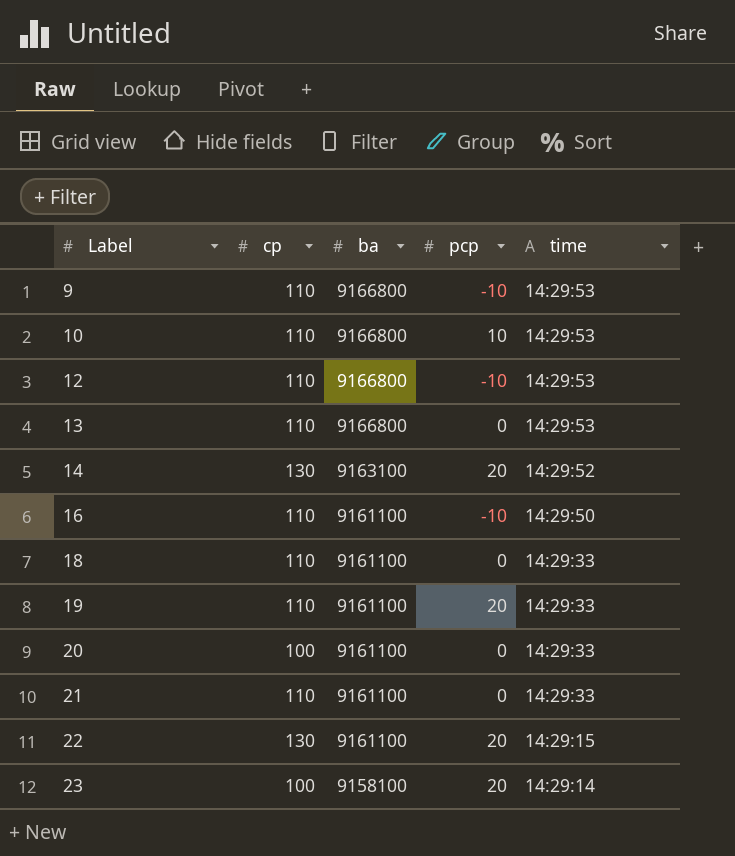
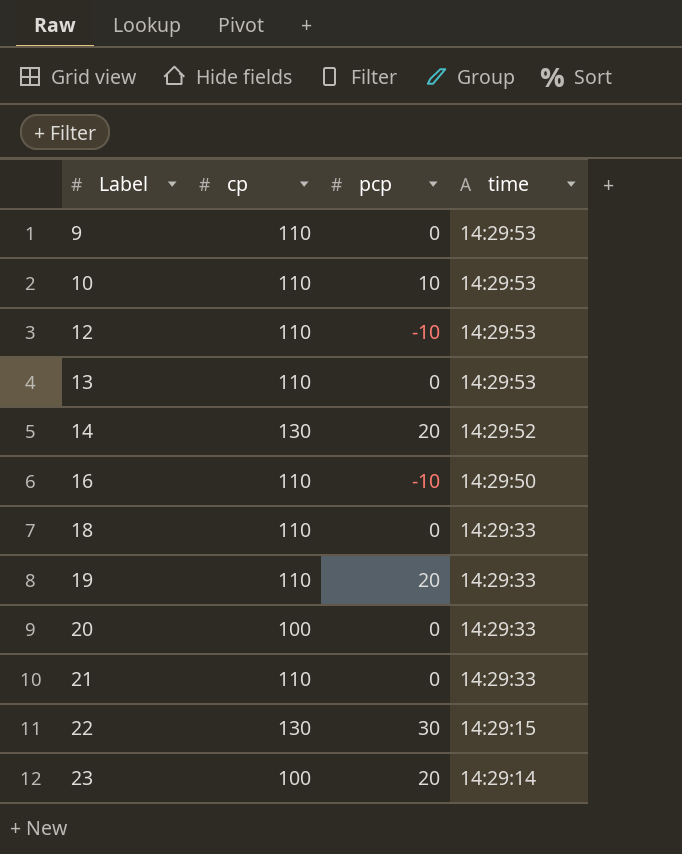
column ba | position: 3 -> none
9 | pcp: -10 -> 0
22 | pcp: 20 -> 30

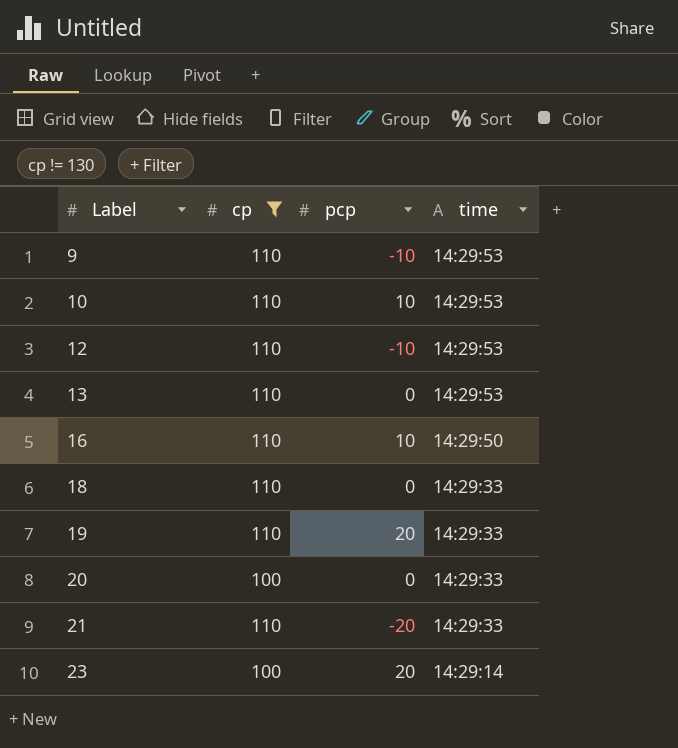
filter: none -> cp != 130
9 | pcp: 0 -> -10
16 | pcp: -10 -> 10
21 | pcp: 0 -> -20

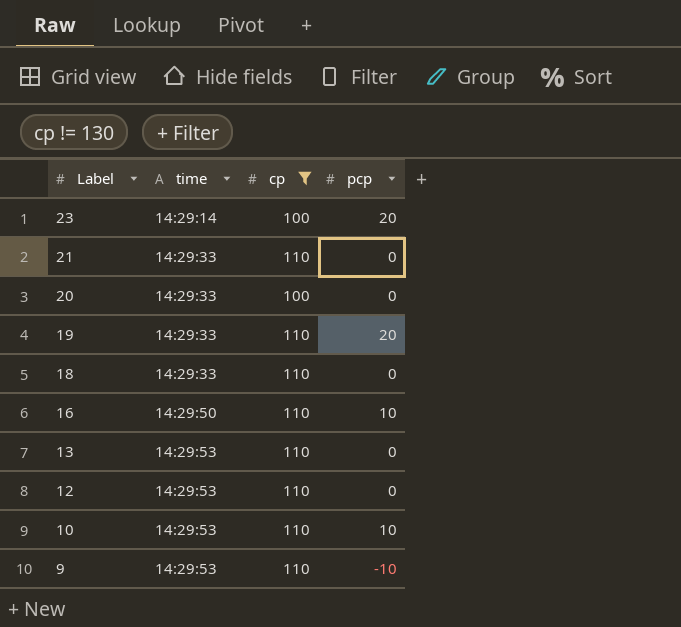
row order: Label ascending -> Label descending
column time | position: 4 -> 2
21 | pcp: -20 -> 0
12 | pcp: -10 -> 0

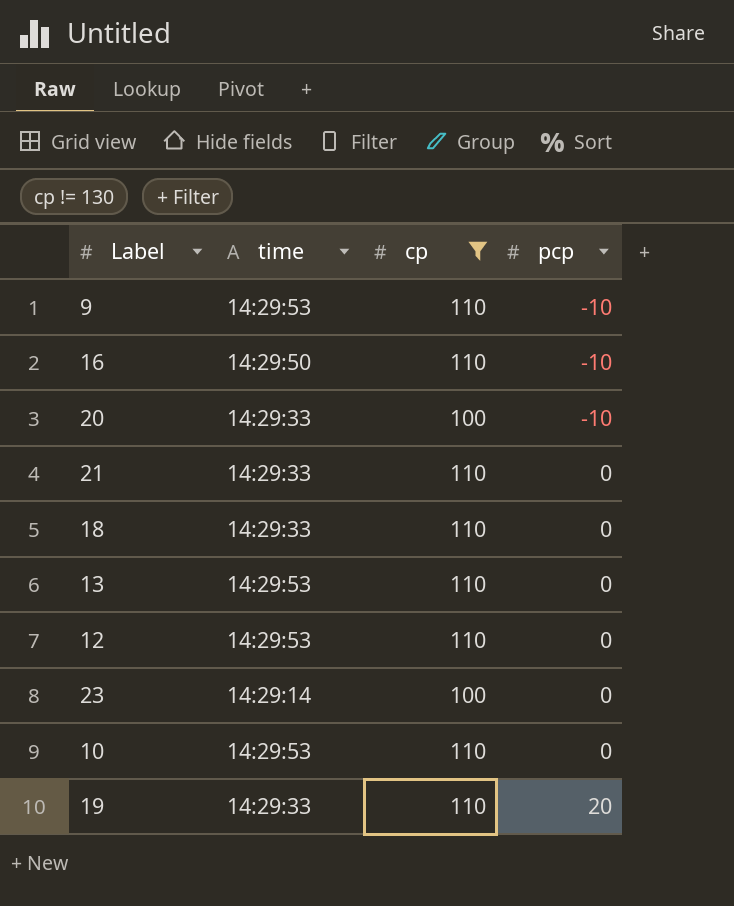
row order: Label descending -> pcp ascending
16 | pcp: 10 -> -10
20 | pcp: 0 -> -10
23 | pcp: 20 -> 0
10 | pcp: 10 -> 0

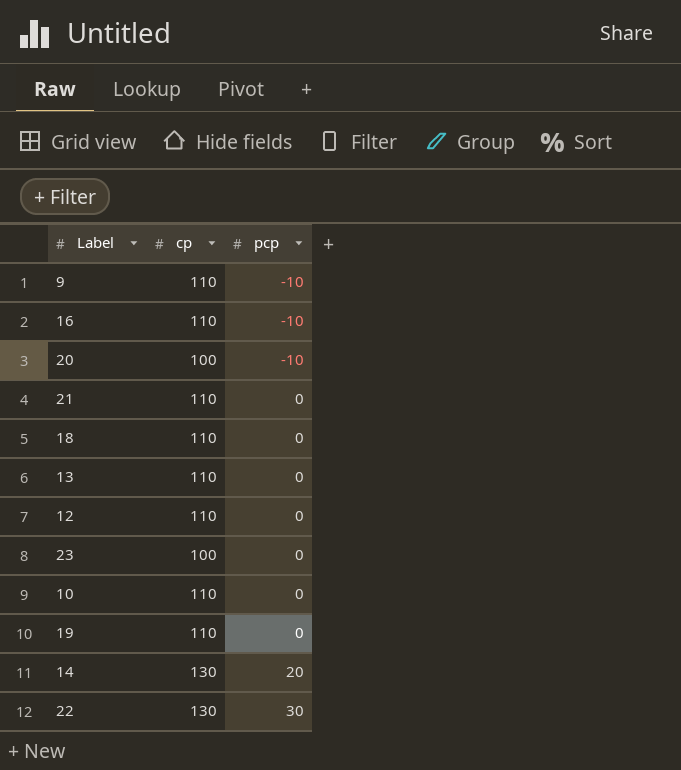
filter: cp != 130 -> none
column time | position: 2 -> none
19 | pcp: 20 -> 0

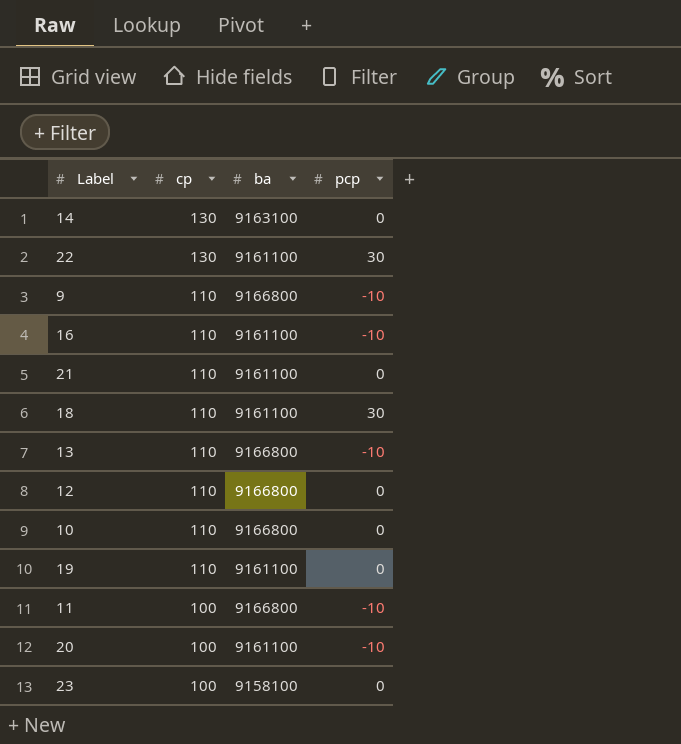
row order: pcp ascending -> cp descending
column ba | position: none -> 3
14 | pcp: 20 -> 0
18 | pcp: 0 -> 30
13 | pcp: 0 -> -10
row 11: none -> 100 | 9166800 | -10

